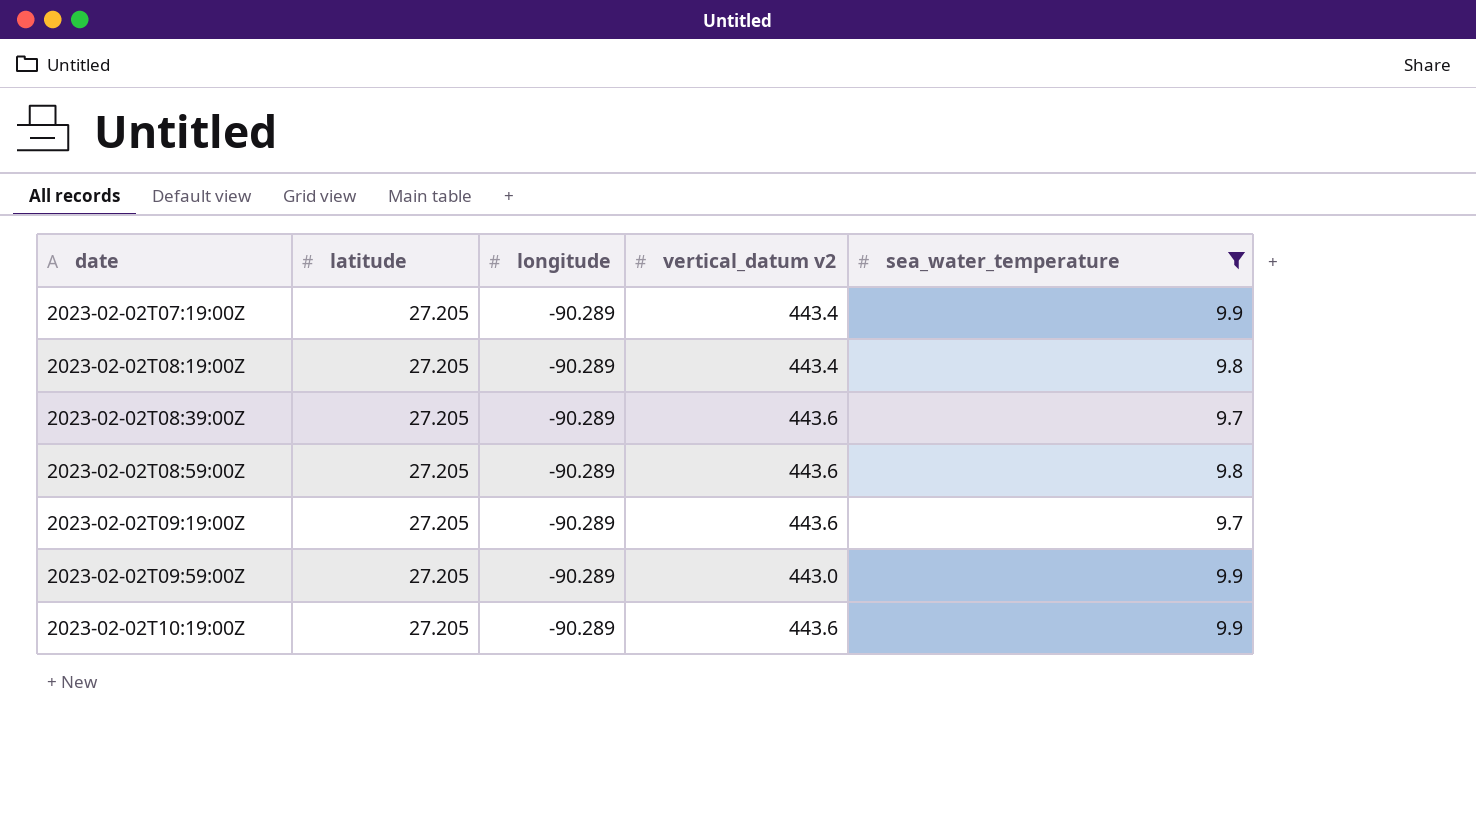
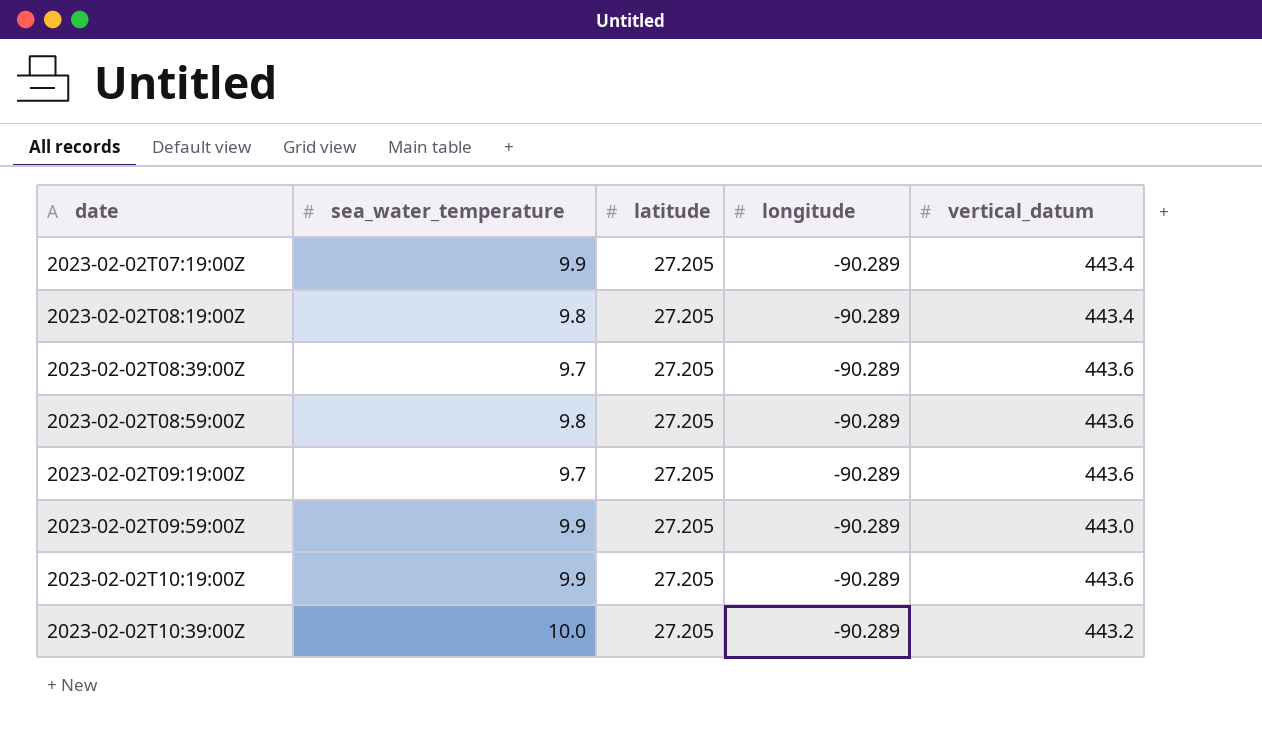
filter: sea_water_temperature != 10.0 -> none
column sea_water_temperature | position: 5 -> 2
column name: vertical_datum v2 -> vertical_datum

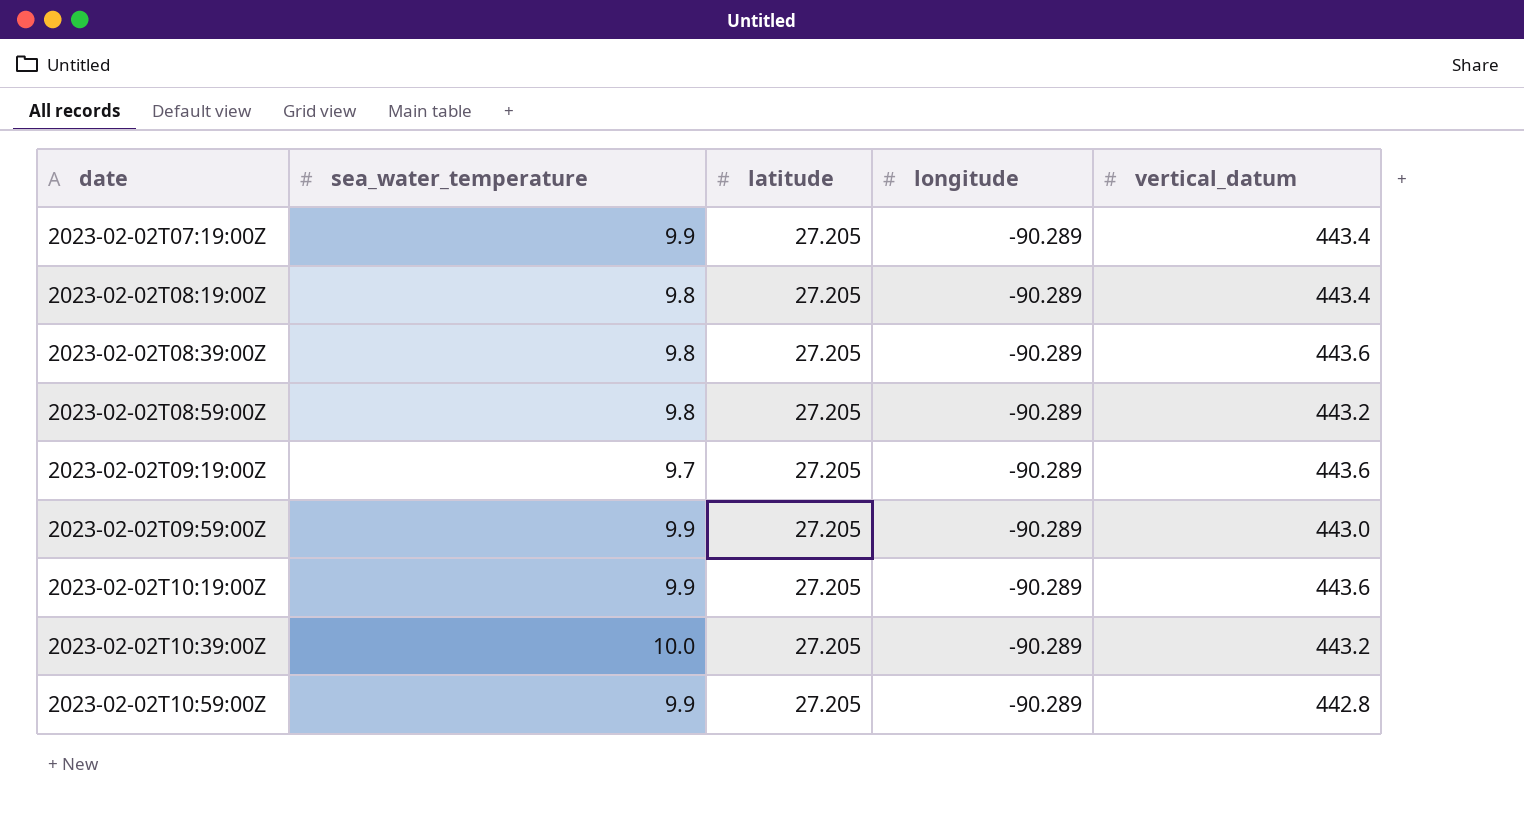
2023-02-02T08:39:00Z | sea_water_temperature: 9.7 -> 9.8
2023-02-02T08:59:00Z | vertical_datum: 443.6 -> 443.2
row 2023-02-02T10:59:00Z: none -> 9.9 | 27.205 | -90.289 | 442.8

